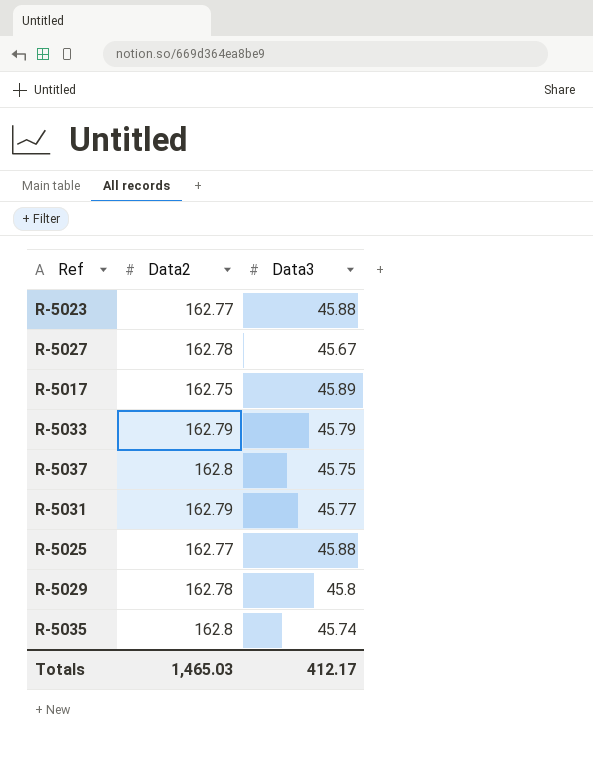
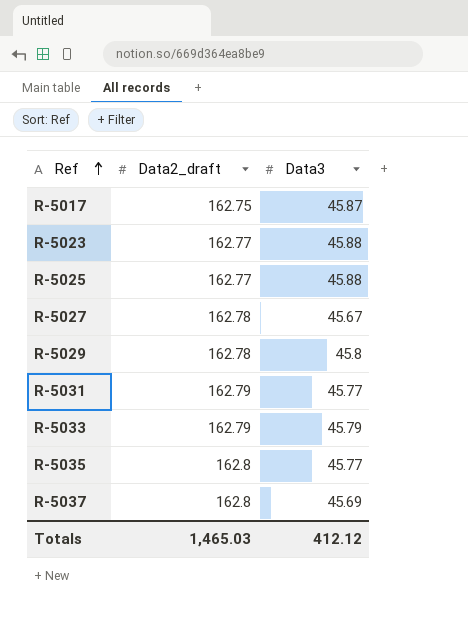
row order: none -> Ref ascending
column name: Data2 -> Data2_draft
R-5017 | Data3: 45.89 -> 45.87
R-5035 | Data3: 45.74 -> 45.77
R-5037 | Data3: 45.75 -> 45.69
Totals | Data3: 412.17 -> 412.12

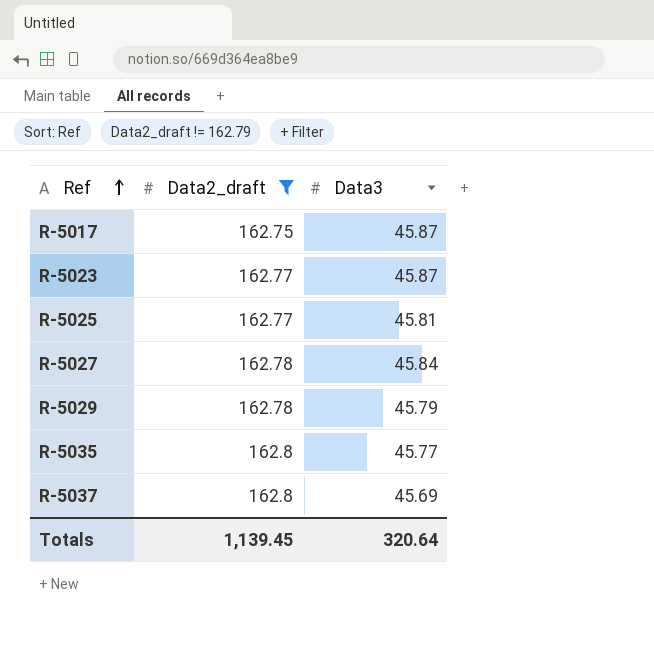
filter: none -> Data2_draft != 162.79
R-5023 | Data3: 45.88 -> 45.87
R-5025 | Data3: 45.88 -> 45.81
R-5027 | Data3: 45.67 -> 45.84
R-5029 | Data3: 45.8 -> 45.79
Totals | Data2_draft: 1,465.03 -> 1,139.45
Totals | Data3: 412.12 -> 320.64

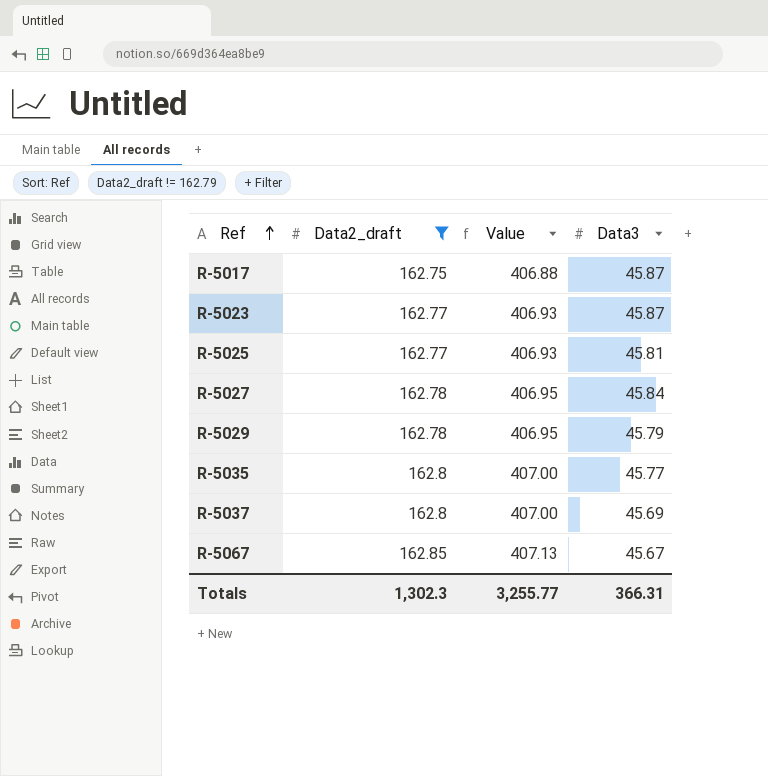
column Value | formula: none -> [Data2_draft] * 2.5
row R-5067: none -> 162.85 | 407.13 | 45.67
Totals | Data2_draft: 1,139.45 -> 1,302.3
Totals | Data3: 320.64 -> 366.31

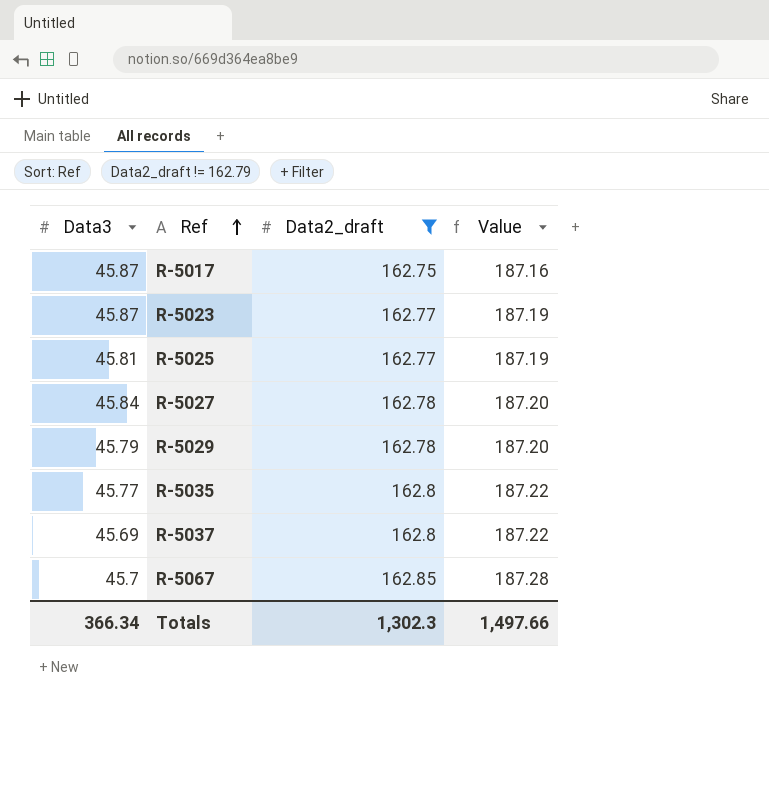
column Data3 | position: 4 -> 1
column Value | formula: [Data2_draft] * 2.5 -> [Data2_draft] * 1.15
R-5067 | Data3: 45.67 -> 45.7
Totals | Data3: 366.31 -> 366.34
Totals | Value: 3,255.77 -> 1,497.66

